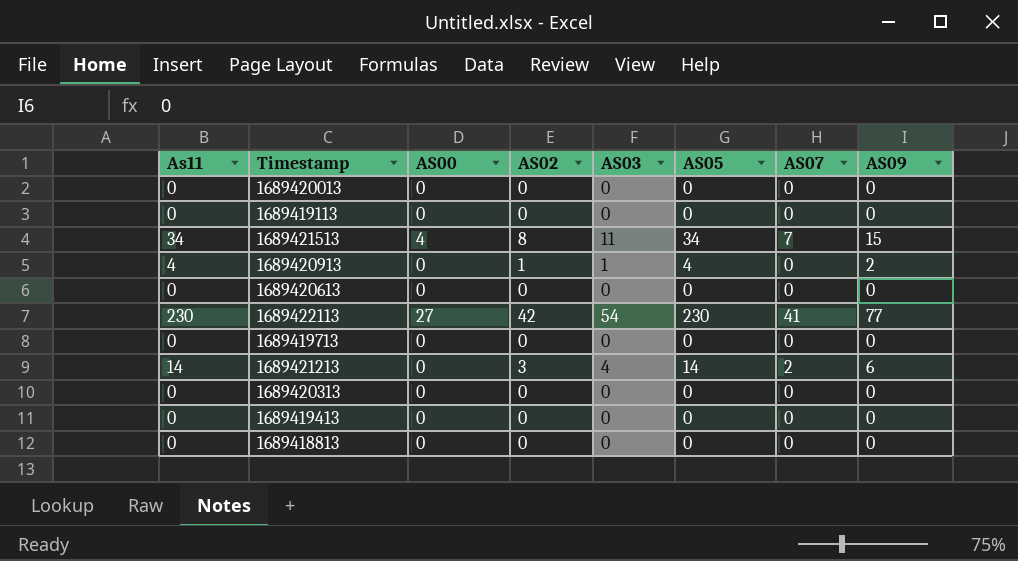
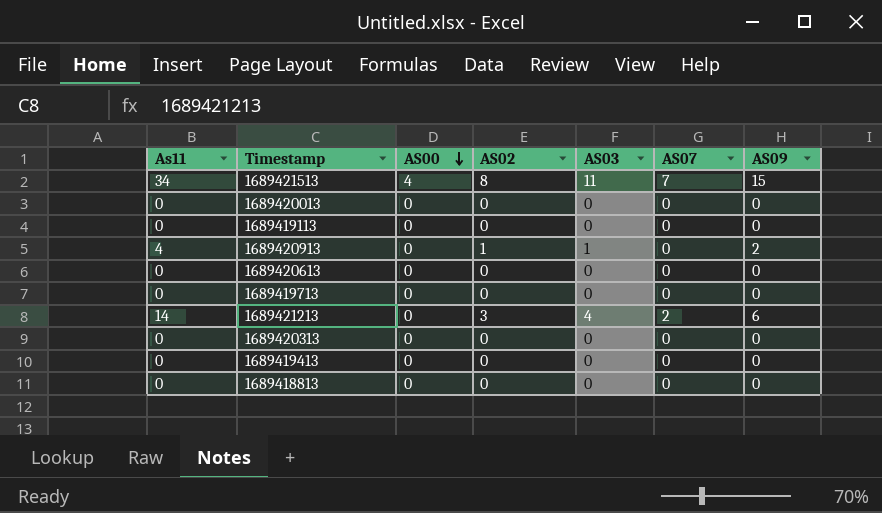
row order: none -> AS00 descending
column AS05 | position: 6 -> none
row 1689422113: 230 | 27 | 42 | 54 | 230 | 41 | 77 -> none

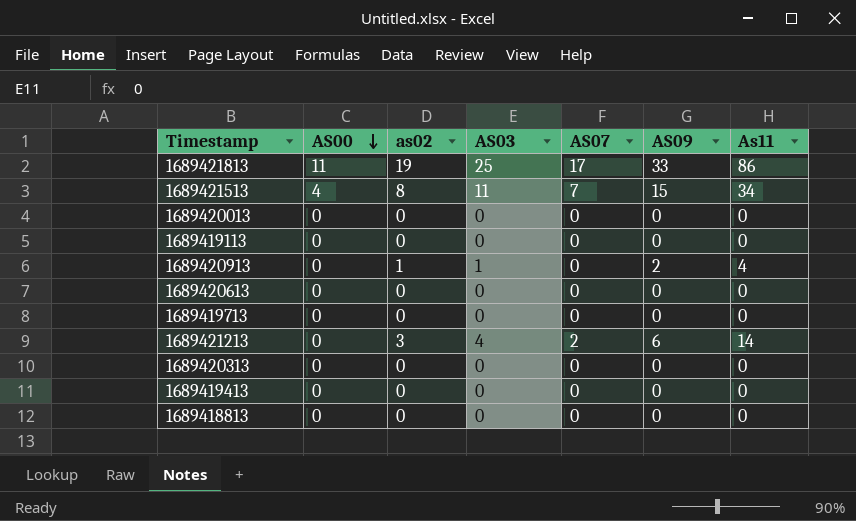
column name: AS02 -> as02
column As11 | position: 1 -> 7
row 1689421813: none -> 11 | 19 | 25 | 17 | 33 | 86

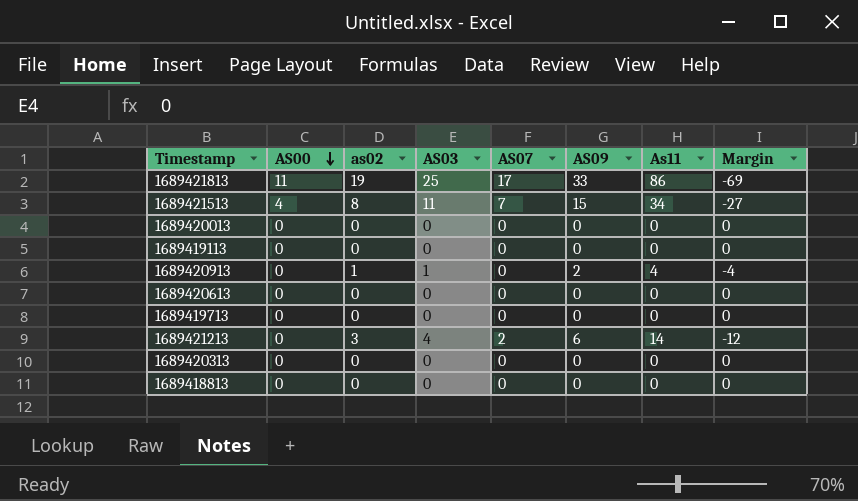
column Margin | formula: none -> [AS07] - [As11]
row 1689419413: 0 | 0 | 0 | 0 | 0 | 0 -> none

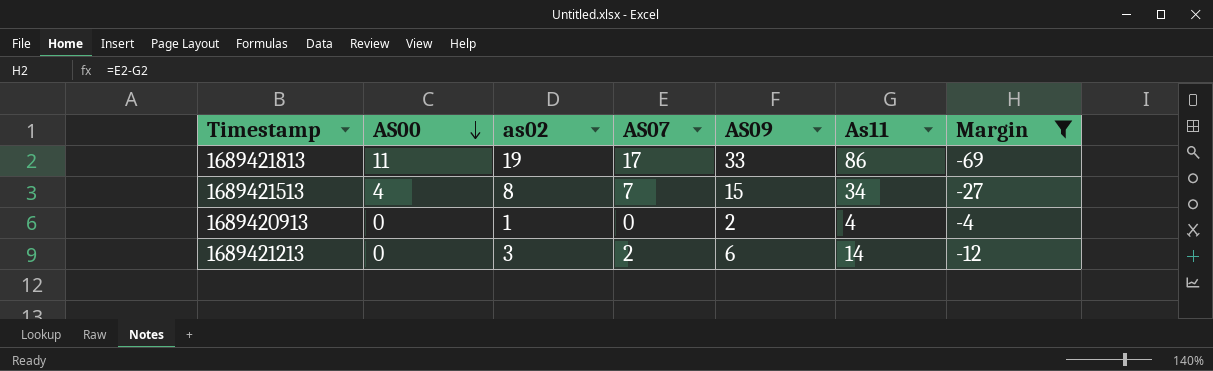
filter: none -> Margin != 0
column AS03 | position: 4 -> none

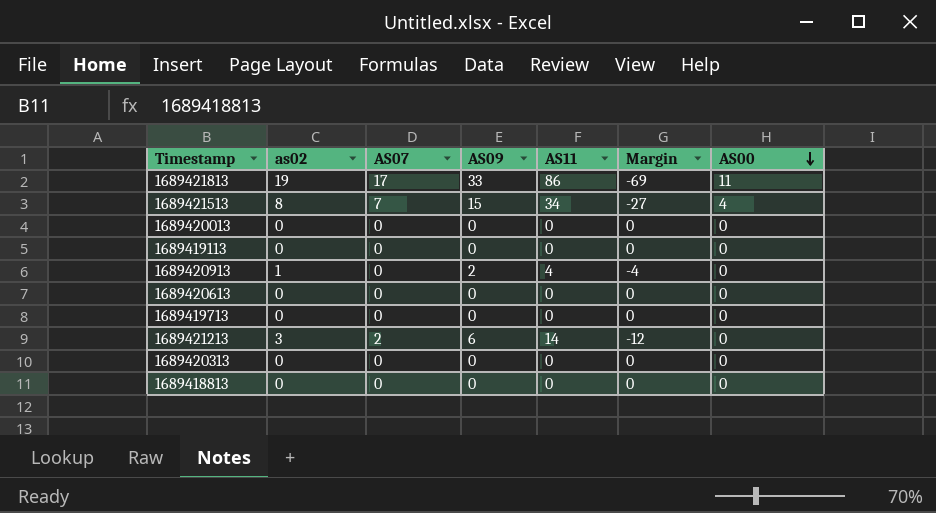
filter: Margin != 0 -> none
column name: As11 -> AS11
column AS00 | position: 2 -> 7

